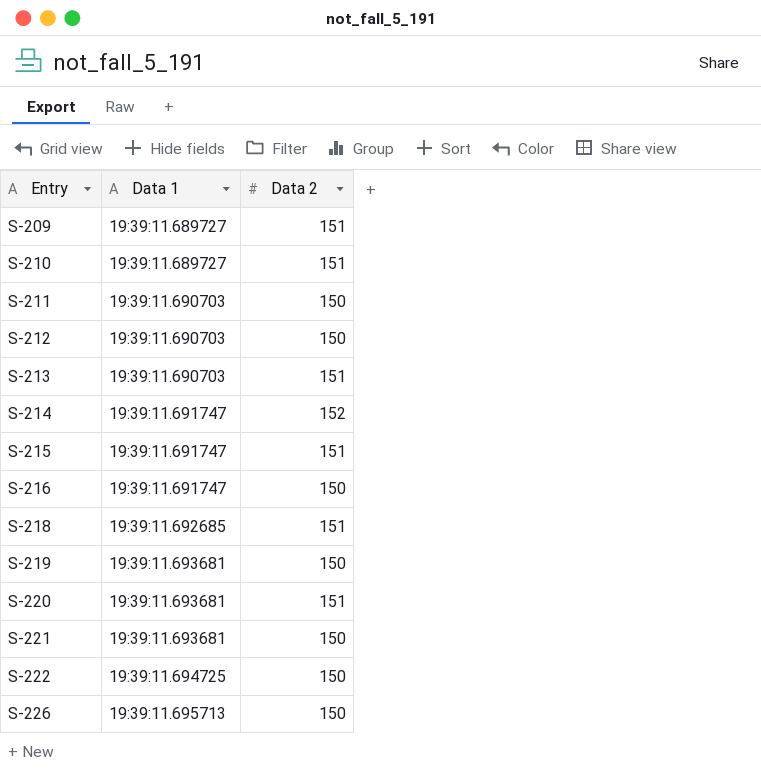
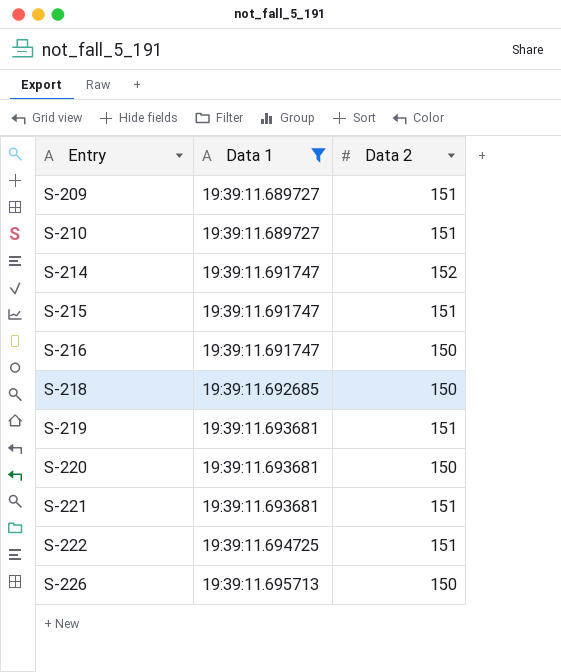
filter: none -> Data 1 != 19:39:11.690703
S-218 | Data 2: 151 -> 150
S-219 | Data 2: 150 -> 151
S-220 | Data 2: 151 -> 150
S-221 | Data 2: 150 -> 151
S-222 | Data 2: 150 -> 151

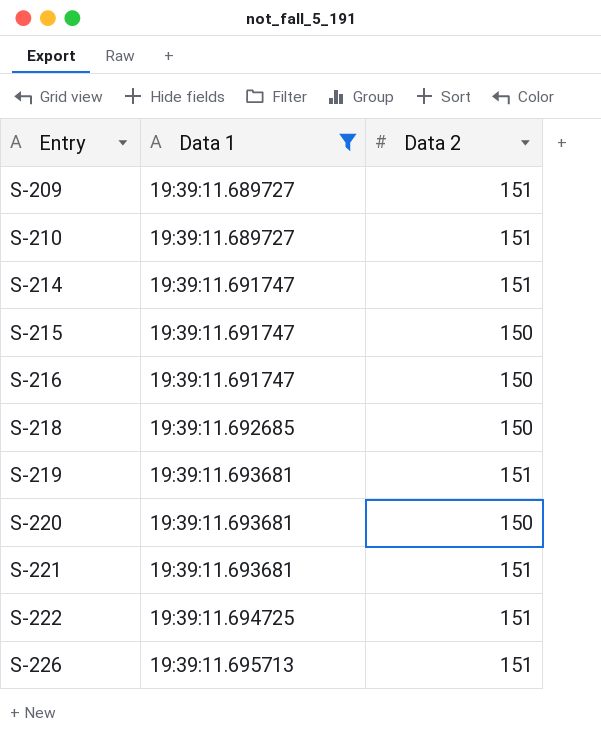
S-214 | Data 2: 152 -> 151
S-215 | Data 2: 151 -> 150
S-226 | Data 2: 150 -> 151

